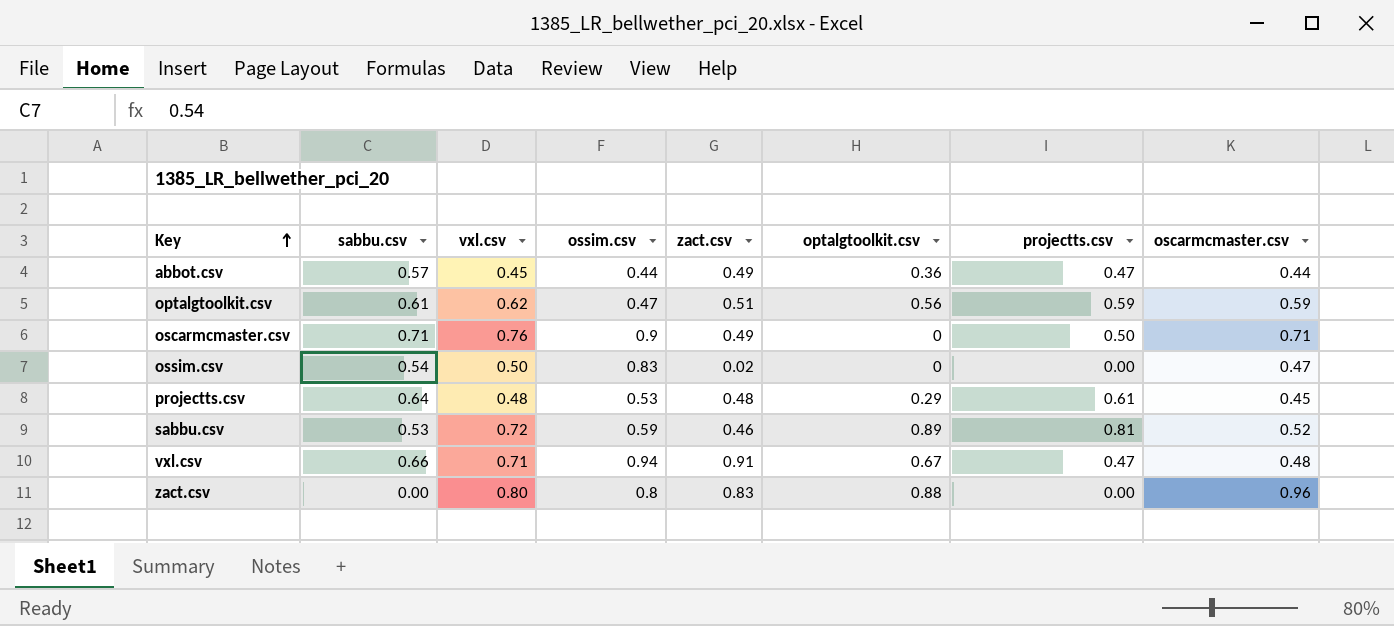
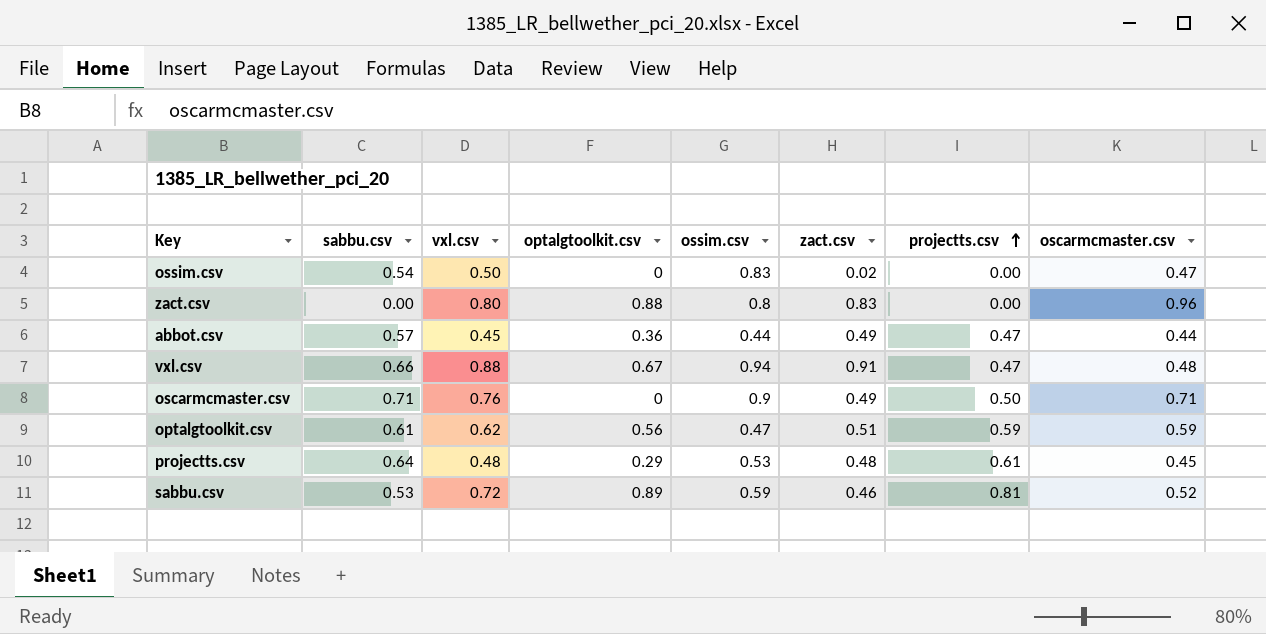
row order: Key ascending -> projectts.csv ascending
column optalgtoolkit.csv | position: 6 -> 4
vxl.csv | vxl.csv: 0.71 -> 0.88

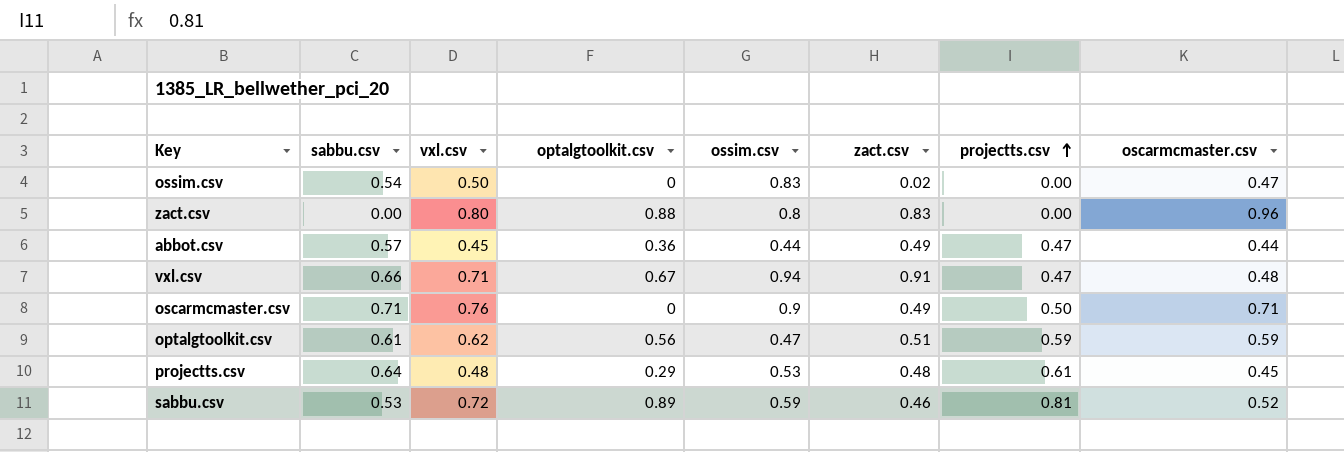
vxl.csv | vxl.csv: 0.88 -> 0.71

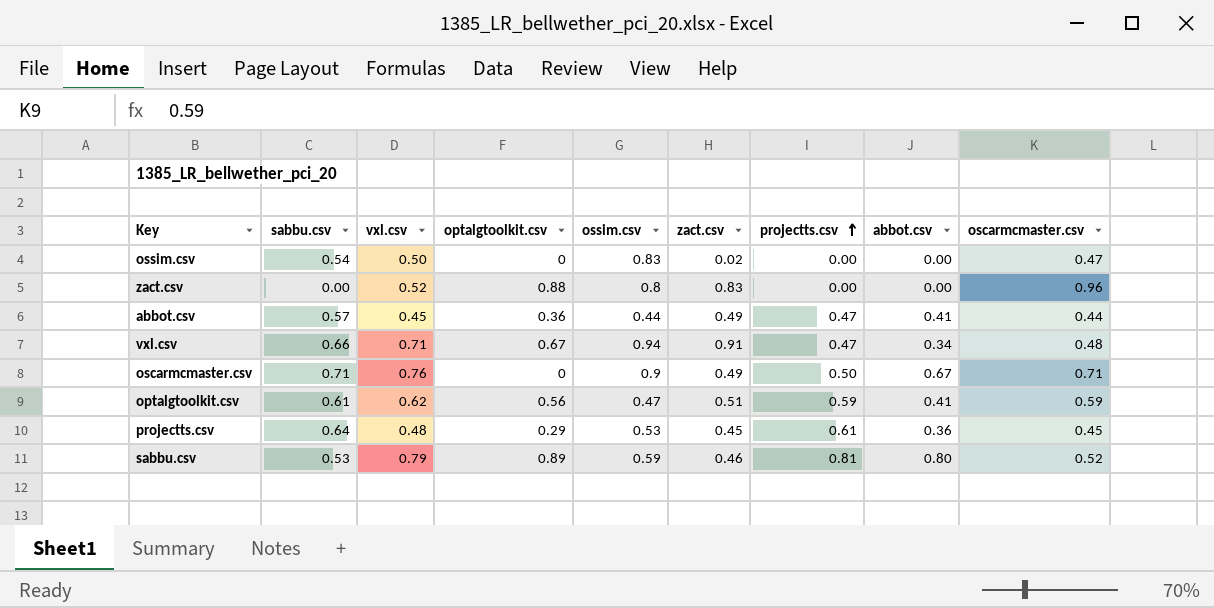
column abbot.csv | position: none -> 8
zact.csv | vxl.csv: 0.80 -> 0.52
projectts.csv | zact.csv: 0.48 -> 0.45
sabbu.csv | vxl.csv: 0.72 -> 0.79

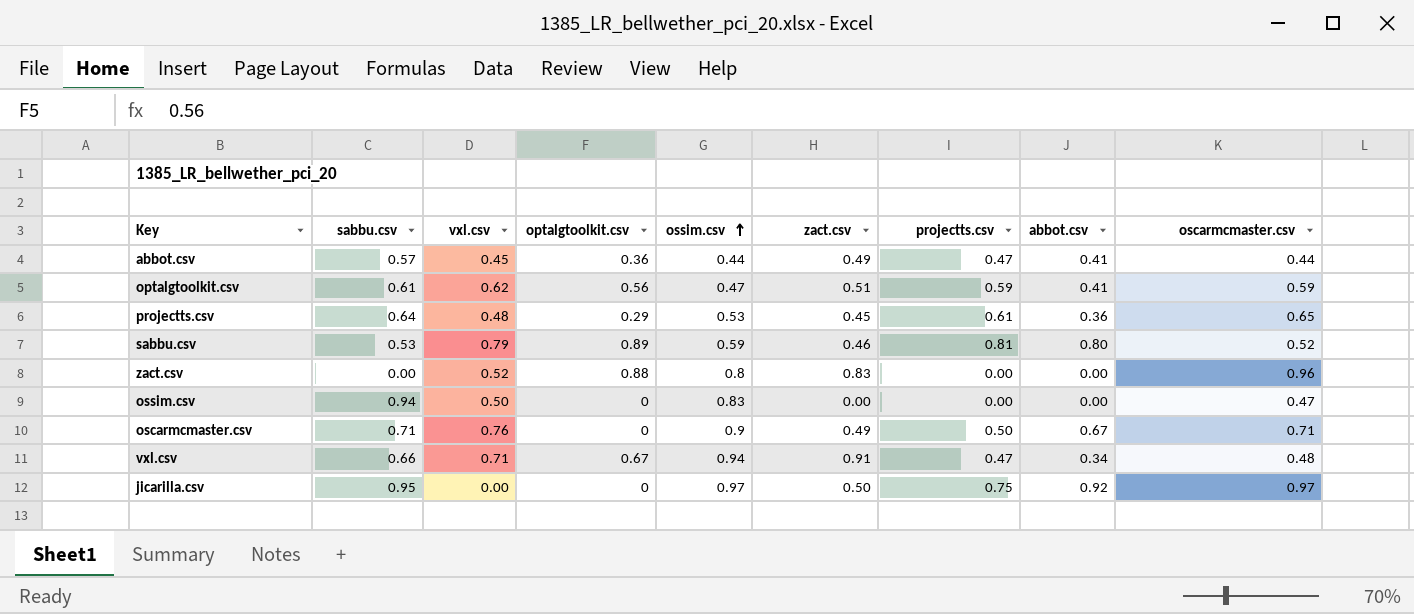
row order: projectts.csv ascending -> ossim.csv ascending
projectts.csv | oscarmcmaster.csv: 0.45 -> 0.65
ossim.csv | sabbu.csv: 0.54 -> 0.94
ossim.csv | zact.csv: 0.02 -> 0.00
row jicarilla.csv: none -> 0.95 | 0.00 | 0 | 0.97 | 0.50 | 0.75 | 0.92 | 0.97

